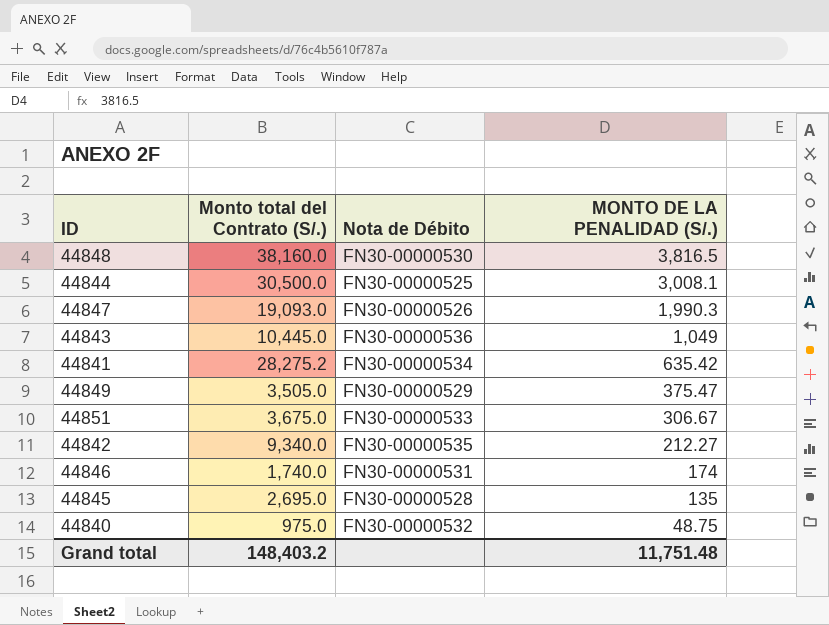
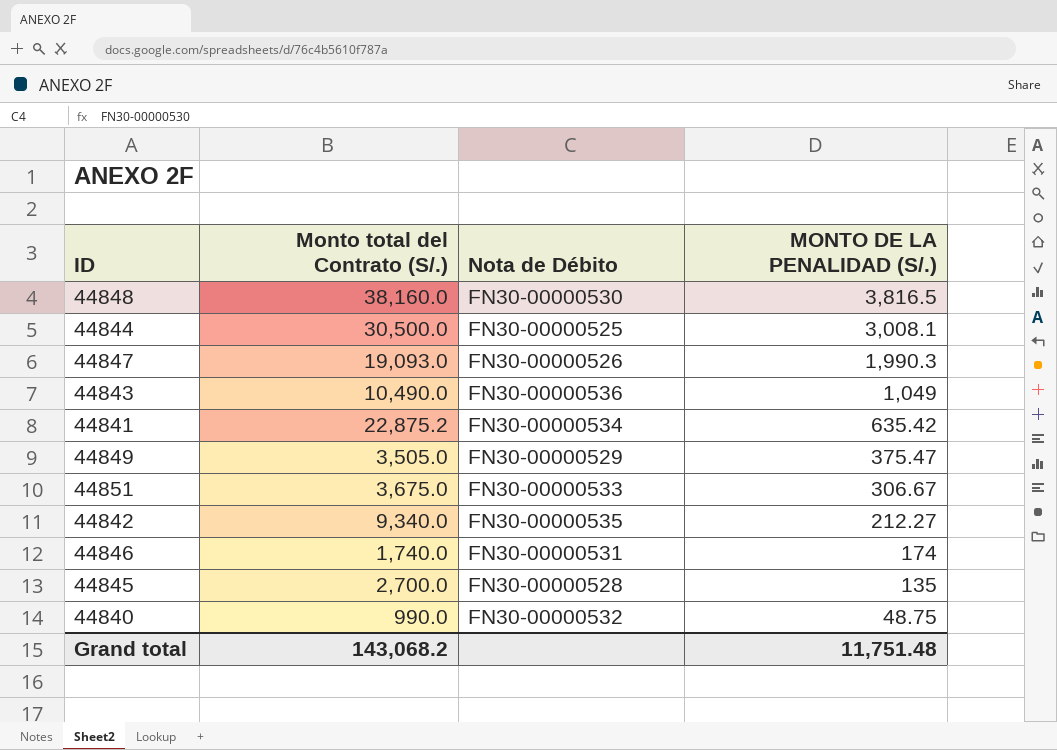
44843 | Monto total del Contrato (S/.): 10,445.0 -> 10,490.0
44841 | Monto total del Contrato (S/.): 28,275.2 -> 22,875.2
44845 | Monto total del Contrato (S/.): 2,695.0 -> 2,700.0
44840 | Monto total del Contrato (S/.): 975.0 -> 990.0
Grand total | Monto total del Contrato (S/.): 148,403.2 -> 143,068.2

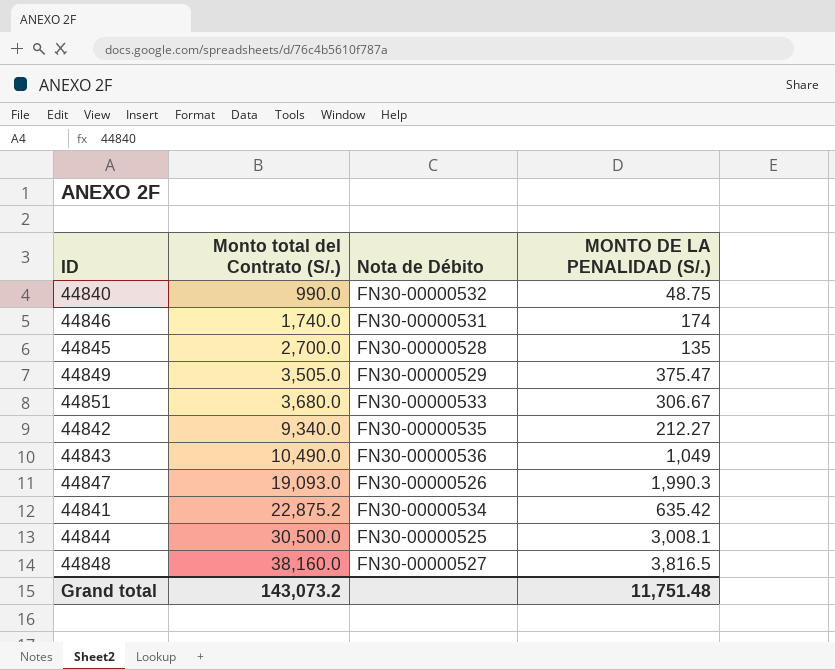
row order: MONTO DE LA PENALIDAD (S/.) descending -> Monto total del Contrato (S/.) ascending
44851 | Monto total del Contrato (S/.): 3,675.0 -> 3,680.0
44848 | Nota de Débito: FN30-00000530 -> FN30-00000527
Grand total | Monto total del Contrato (S/.): 143,068.2 -> 143,073.2

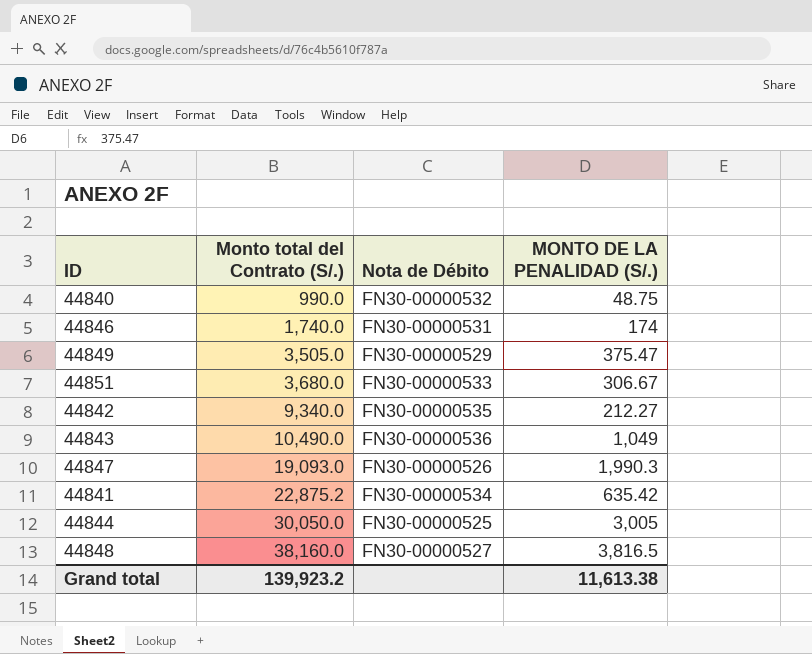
row 44845: 2,700.0 | FN30-00000528 | 135 -> none
44844 | Monto total del Contrato (S/.): 30,500.0 -> 30,050.0
44844 | MONTO DE LA PENALIDAD (S/.): 3,008.1 -> 3,005
Grand total | Monto total del Contrato (S/.): 143,073.2 -> 139,923.2
Grand total | MONTO DE LA PENALIDAD (S/.): 11,751.48 -> 11,613.38

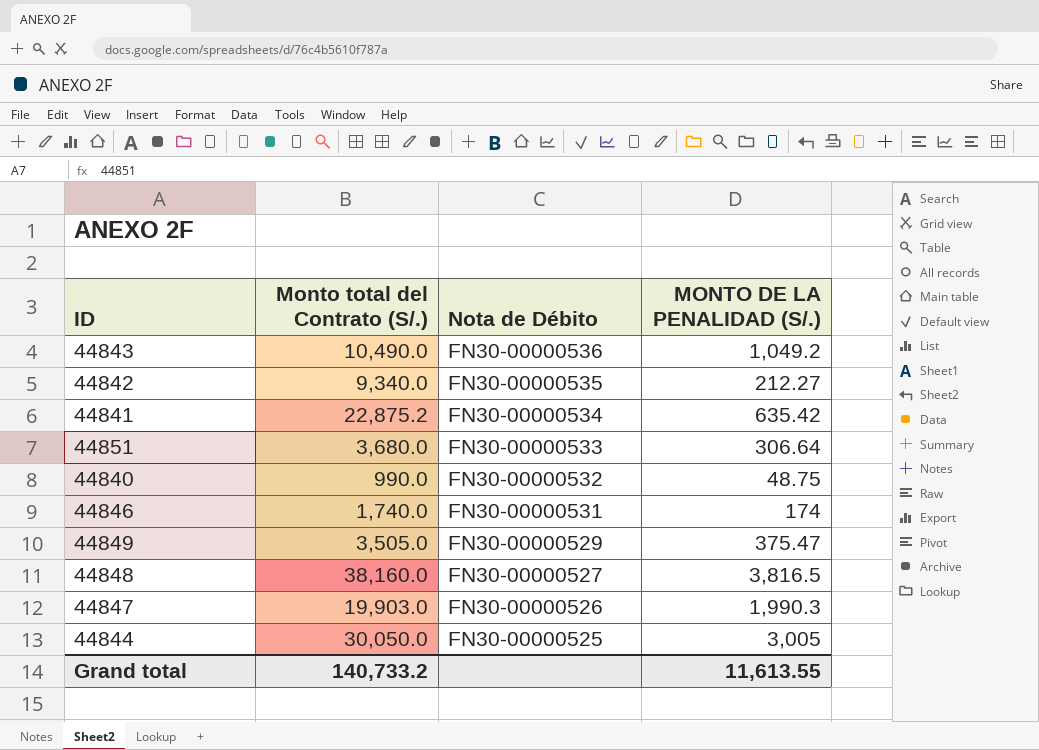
row order: Monto total del Contrato (S/.) ascending -> Nota de Débito descending
44843 | MONTO DE LA PENALIDAD (S/.): 1,049 -> 1,049.2
44851 | MONTO DE LA PENALIDAD (S/.): 306.67 -> 306.64
44847 | Monto total del Contrato (S/.): 19,093.0 -> 19,903.0
Grand total | Monto total del Contrato (S/.): 139,923.2 -> 140,733.2
Grand total | MONTO DE LA PENALIDAD (S/.): 11,613.38 -> 11,613.55

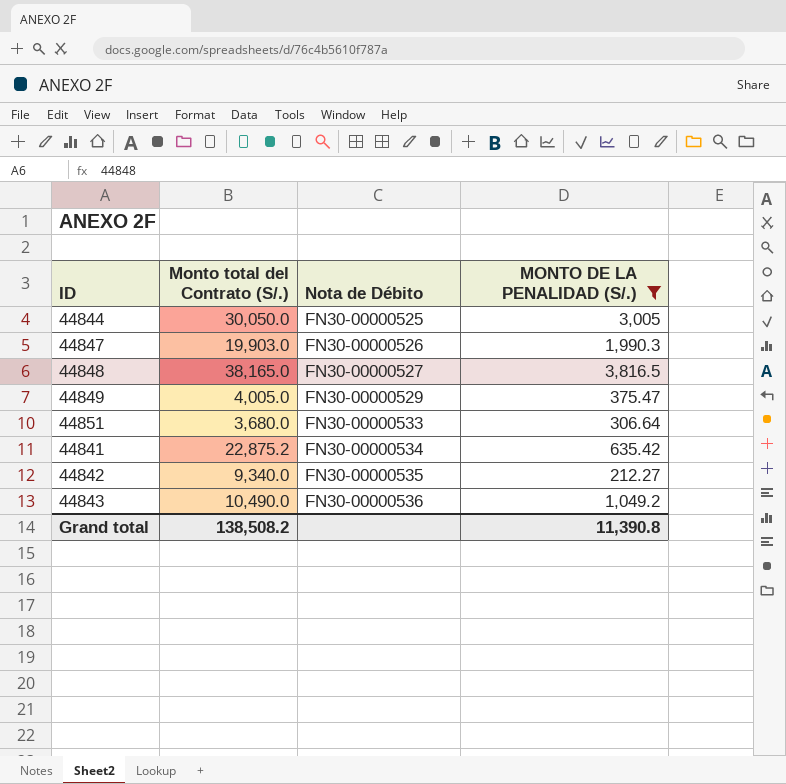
filter: none -> MONTO DE LA PENALIDAD (S/.) >= 212.27
row order: Nota de Débito descending -> Nota de Débito ascending
44848 | Monto total del Contrato (S/.): 38,160.0 -> 38,165.0
44849 | Monto total del Contrato (S/.): 3,505.0 -> 4,005.0
Grand total | Monto total del Contrato (S/.): 140,733.2 -> 138,508.2
Grand total | MONTO DE LA PENALIDAD (S/.): 11,613.55 -> 11,390.8

